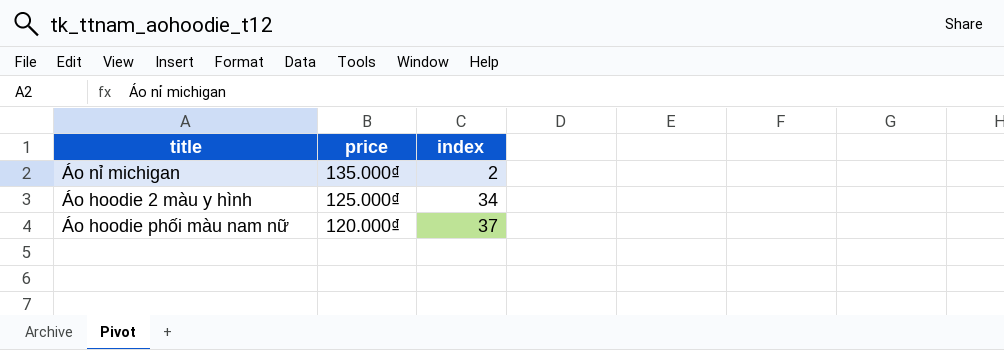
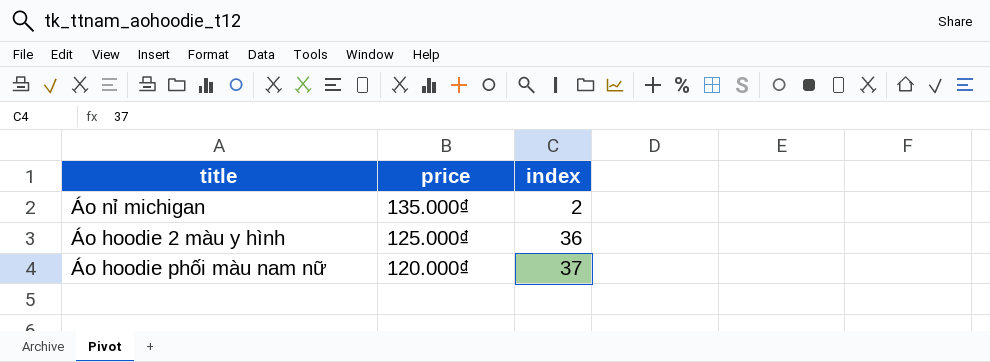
Áo hoodie 2 màu y hình | index: 34 -> 36

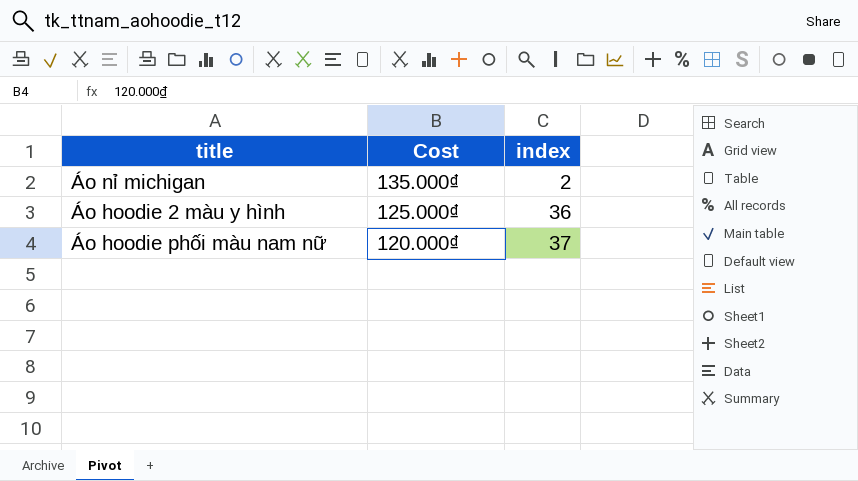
column name: price -> Cost

